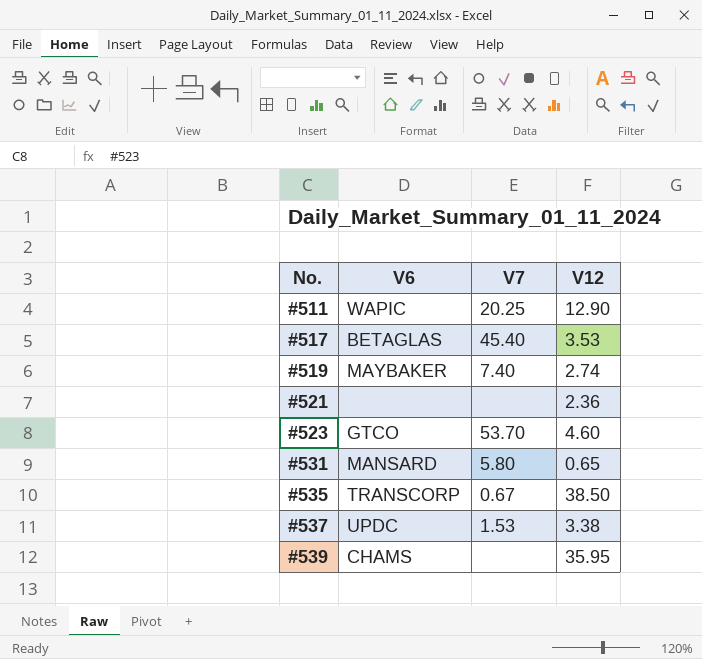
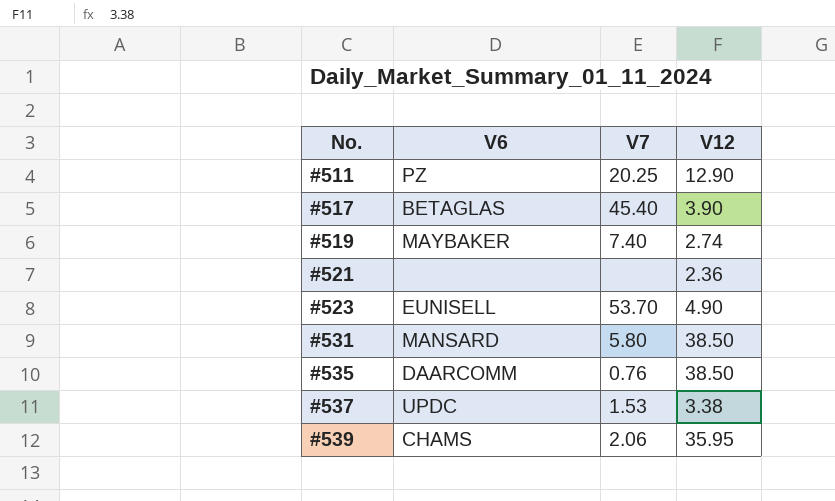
#511 | V6: WAPIC -> PZ
#517 | V12: 3.53 -> 3.90
#523 | V6: GTCO -> EUNISELL
#523 | V12: 4.60 -> 4.90
#531 | V12: 0.65 -> 38.50
#535 | V6: TRANSCORP -> DAARCOMM
#535 | V7: 0.67 -> 0.76
#539 | V7: none -> 2.06

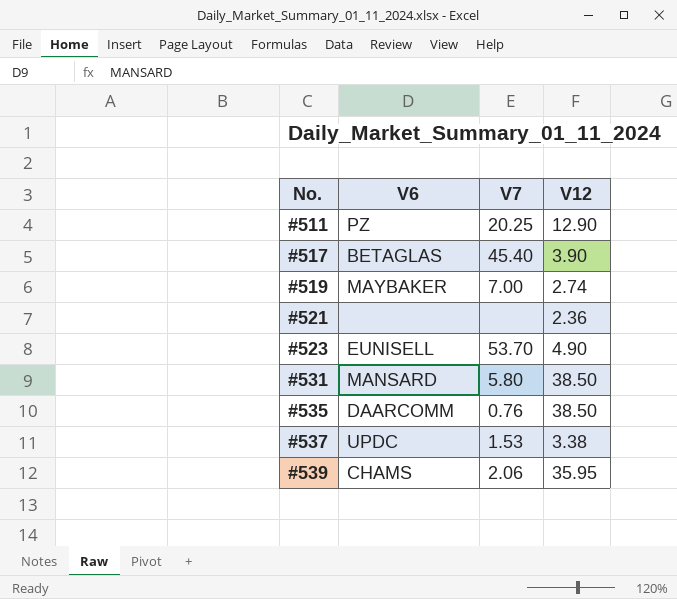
#519 | V7: 7.40 -> 7.00

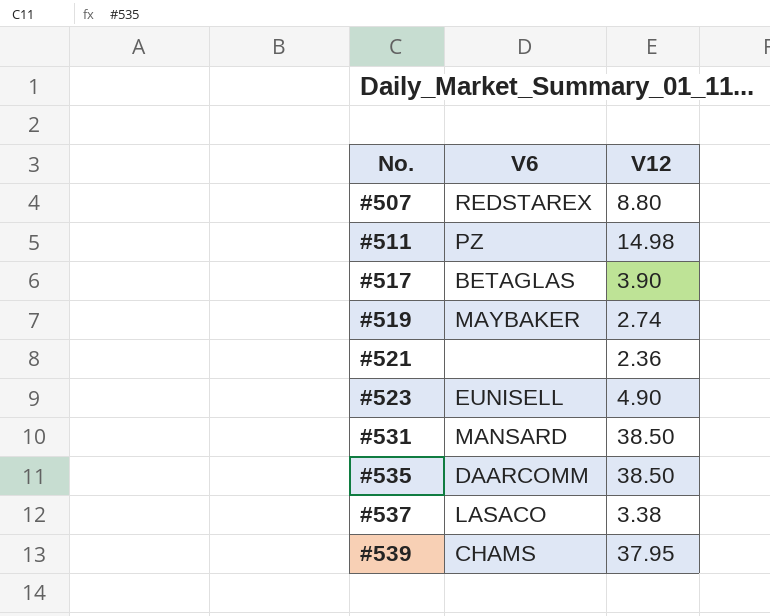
column V7 | position: 3 -> none
row #507: none -> REDSTAREX | 8.80
#511 | V12: 12.90 -> 14.98
#537 | V6: UPDC -> LASACO
#539 | V12: 35.95 -> 37.95

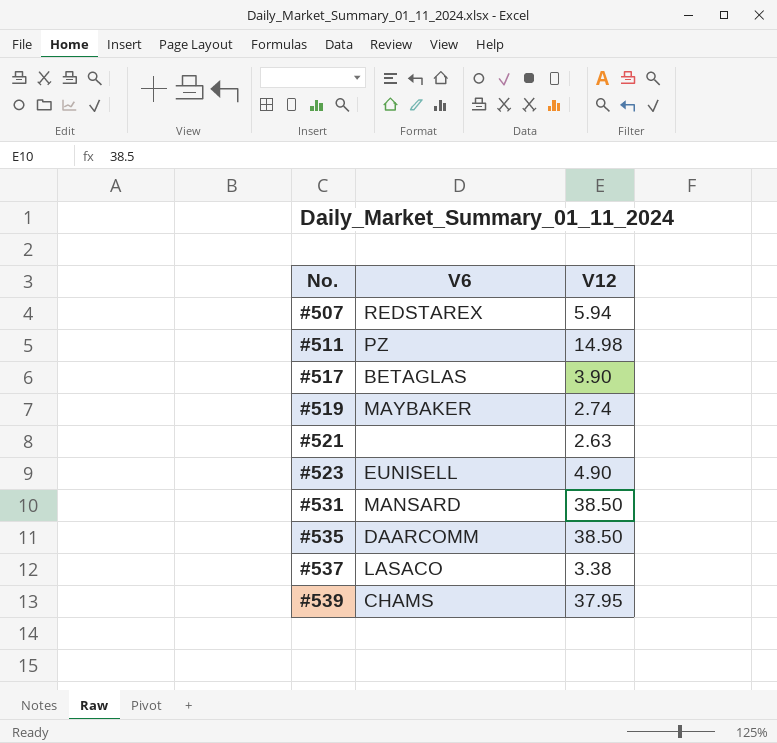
#507 | V12: 8.80 -> 5.94
#521 | V12: 2.36 -> 2.63

